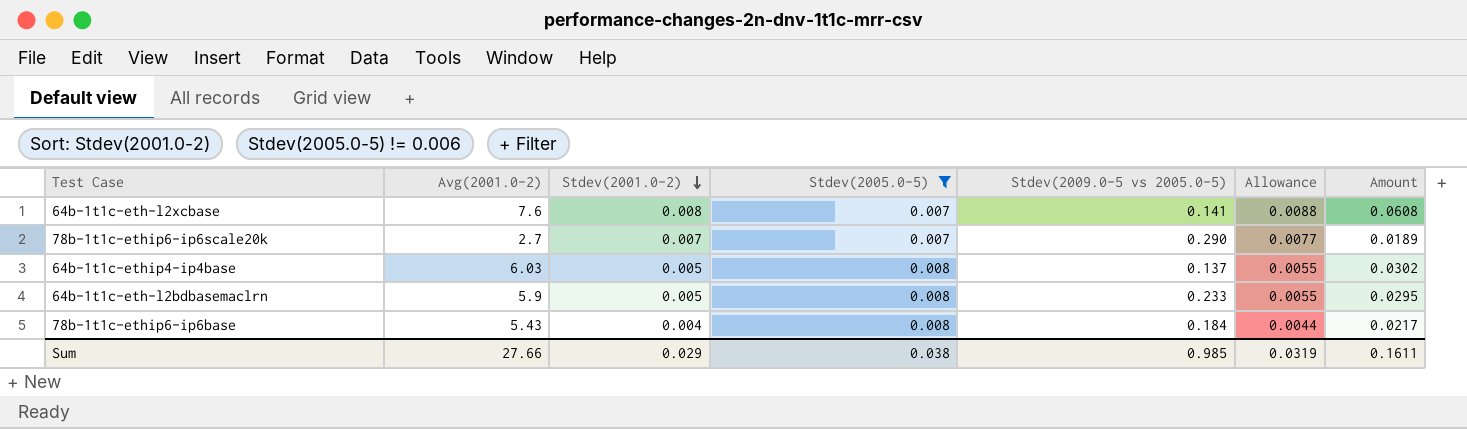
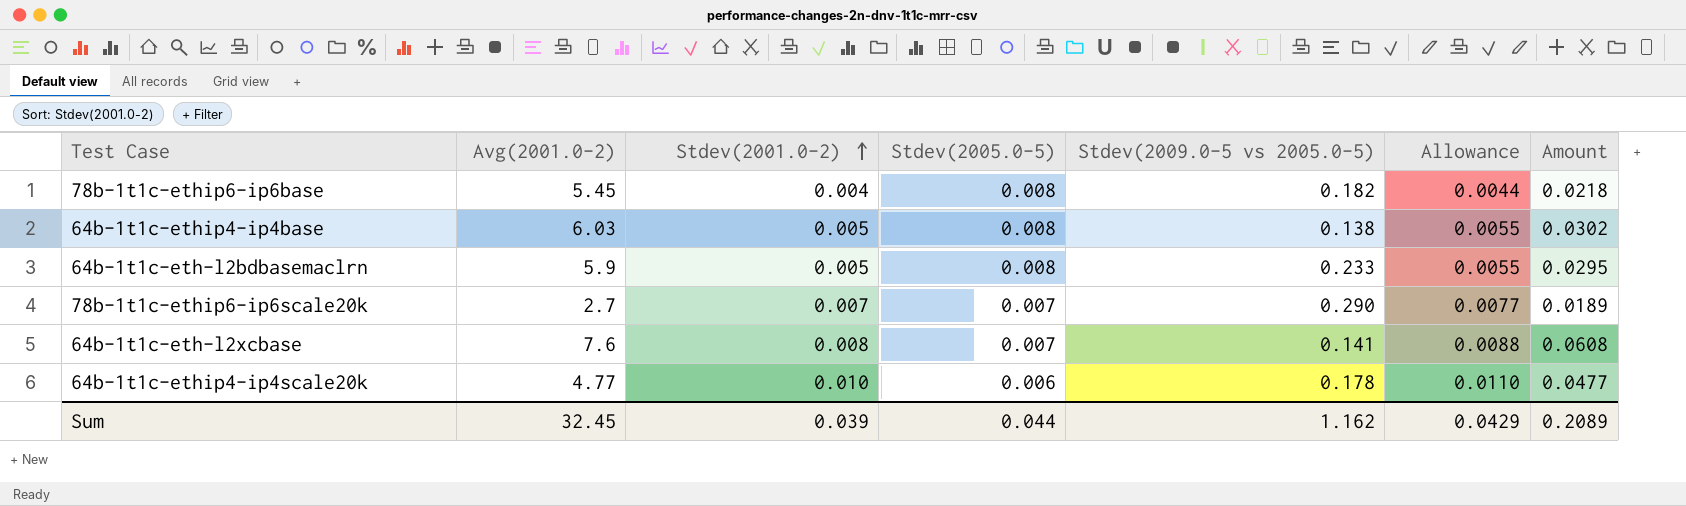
filter: Stdev(2005.0-5) != 0.006 -> none
row order: Stdev(2001.0-2) descending -> Stdev(2001.0-2) ascending
78b-1t1c-ethip6-ip6base | Avg(2001.0-2): 5.43 -> 5.45
78b-1t1c-ethip6-ip6base | Stdev(2009.0-5 vs 2005.0-5): 0.184 -> 0.182
78b-1t1c-ethip6-ip6base | Amount: 0.0217 -> 0.0218
64b-1t1c-ethip4-ip4base | Stdev(2009.0-5 vs 2005.0-5): 0.137 -> 0.138
Sum | Avg(2001.0-2): 27.66 -> 32.45
Sum | Stdev(2001.0-2): 0.029 -> 0.039
Sum | Stdev(2005.0-5): 0.038 -> 0.044
Sum | Stdev(2009.0-5 vs 2005.0-5): 0.985 -> 1.162
Sum | Allowance: 0.0319 -> 0.0429
Sum | Amount: 0.1611 -> 0.2089

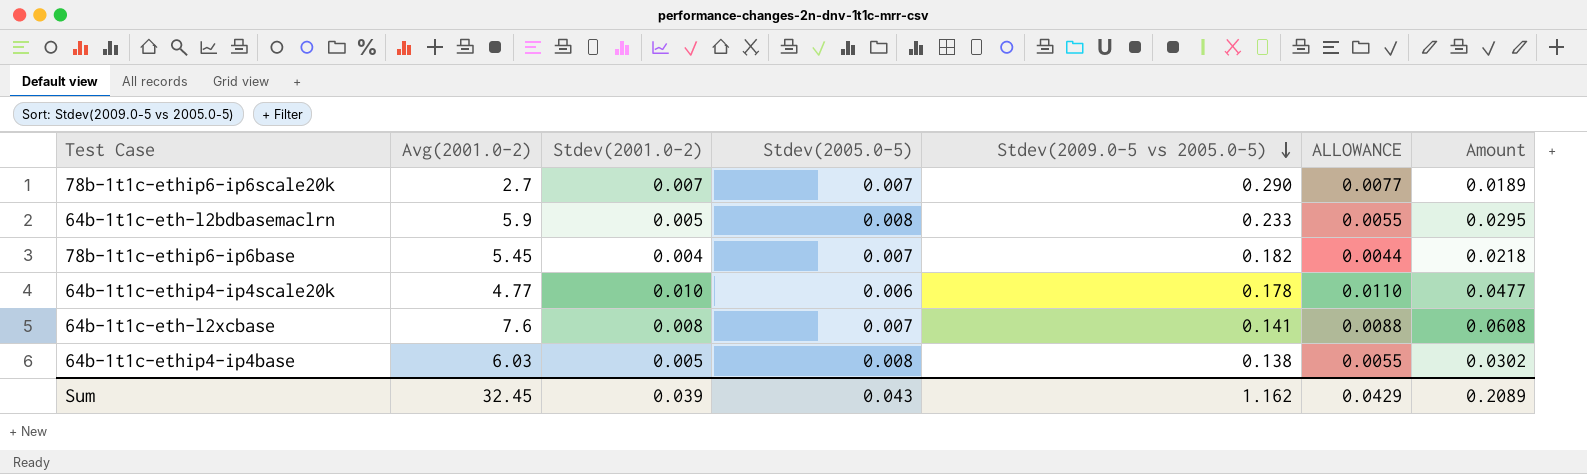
row order: Stdev(2001.0-2) ascending -> Stdev(2009.0-5 vs 2005.0-5) descending
column name: Allowance -> ALLOWANCE
78b-1t1c-ethip6-ip6base | Stdev(2005.0-5): 0.008 -> 0.007
Sum | Stdev(2005.0-5): 0.044 -> 0.043

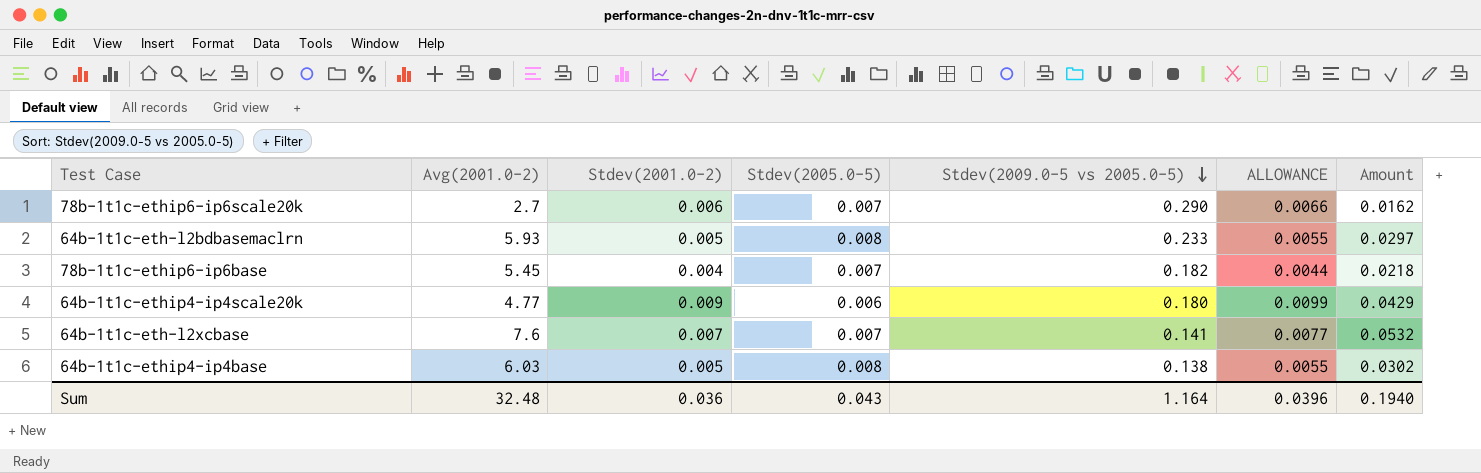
78b-1t1c-ethip6-ip6scale20k | Stdev(2001.0-2): 0.007 -> 0.006
78b-1t1c-ethip6-ip6scale20k | ALLOWANCE: 0.0077 -> 0.0066
78b-1t1c-ethip6-ip6scale20k | Amount: 0.0189 -> 0.0162
64b-1t1c-eth-l2bdbasemaclrn | Avg(2001.0-2): 5.9 -> 5.93
64b-1t1c-eth-l2bdbasemaclrn | Amount: 0.0295 -> 0.0297
64b-1t1c-ethip4-ip4scale20k | Stdev(2001.0-2): 0.010 -> 0.009
64b-1t1c-ethip4-ip4scale20k | Stdev(2009.0-5 vs 2005.0-5): 0.178 -> 0.180
64b-1t1c-ethip4-ip4scale20k | ALLOWANCE: 0.0110 -> 0.0099
64b-1t1c-ethip4-ip4scale20k | Amount: 0.0477 -> 0.0429
64b-1t1c-eth-l2xcbase | Stdev(2001.0-2): 0.008 -> 0.007
64b-1t1c-eth-l2xcbase | ALLOWANCE: 0.0088 -> 0.0077
64b-1t1c-eth-l2xcbase | Amount: 0.0608 -> 0.0532
Sum | Avg(2001.0-2): 32.45 -> 32.48
Sum | Stdev(2001.0-2): 0.039 -> 0.036
Sum | Stdev(2009.0-5 vs 2005.0-5): 1.162 -> 1.164
Sum | ALLOWANCE: 0.0429 -> 0.0396
Sum | Amount: 0.2089 -> 0.1940

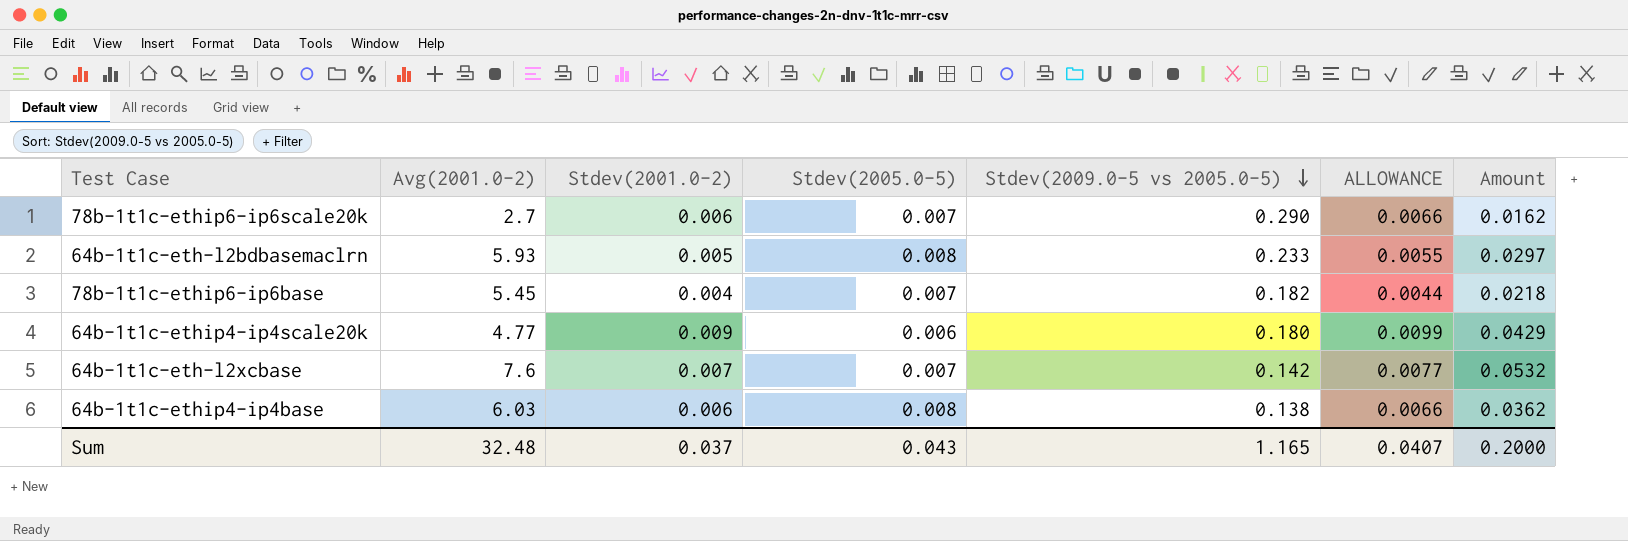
64b-1t1c-eth-l2xcbase | Stdev(2009.0-5 vs 2005.0-5): 0.141 -> 0.142
64b-1t1c-ethip4-ip4base | Stdev(2001.0-2): 0.005 -> 0.006
64b-1t1c-ethip4-ip4base | ALLOWANCE: 0.0055 -> 0.0066
64b-1t1c-ethip4-ip4base | Amount: 0.0302 -> 0.0362
Sum | Stdev(2001.0-2): 0.036 -> 0.037
Sum | Stdev(2009.0-5 vs 2005.0-5): 1.164 -> 1.165
Sum | ALLOWANCE: 0.0396 -> 0.0407
Sum | Amount: 0.1940 -> 0.2000

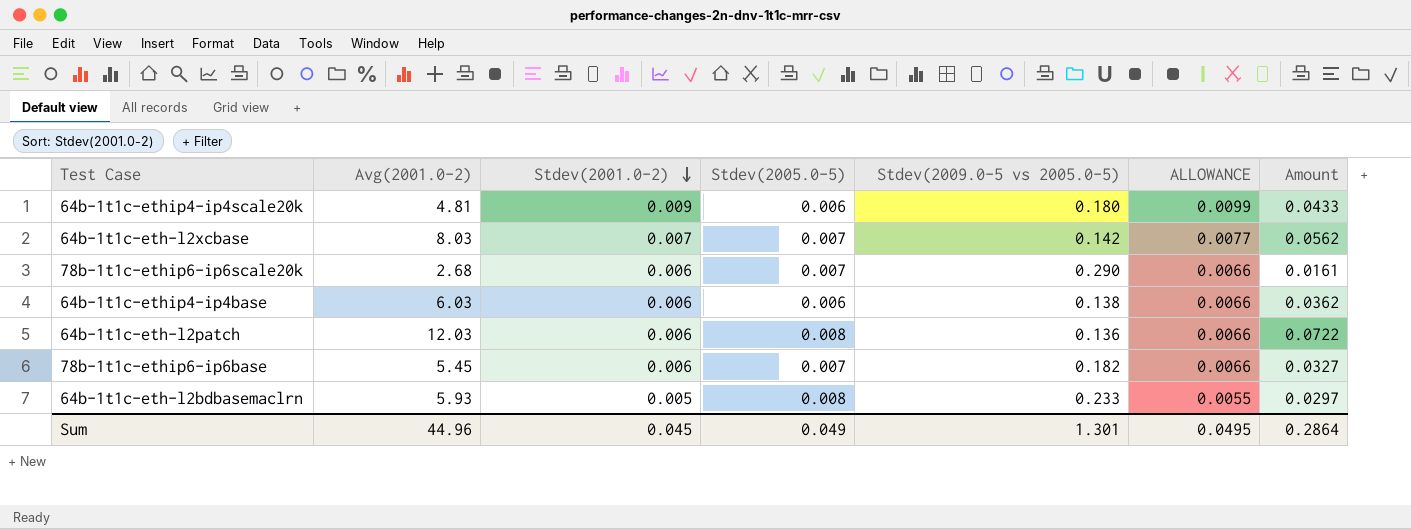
row order: Stdev(2009.0-5 vs 2005.0-5) descending -> Stdev(2001.0-2) descending
64b-1t1c-ethip4-ip4scale20k | Avg(2001.0-2): 4.77 -> 4.81
64b-1t1c-ethip4-ip4scale20k | Amount: 0.0429 -> 0.0433
64b-1t1c-eth-l2xcbase | Avg(2001.0-2): 7.6 -> 8.03
64b-1t1c-eth-l2xcbase | Amount: 0.0532 -> 0.0562
78b-1t1c-ethip6-ip6scale20k | Avg(2001.0-2): 2.7 -> 2.68
78b-1t1c-ethip6-ip6scale20k | Amount: 0.0162 -> 0.0161
64b-1t1c-ethip4-ip4base | Stdev(2005.0-5): 0.008 -> 0.006
row 64b-1t1c-eth-l2patch: none -> 12.03 | 0.006 | 0.008 | 0.136 | 0.0066 | 0.0722
78b-1t1c-ethip6-ip6base | Stdev(2001.0-2): 0.004 -> 0.006
78b-1t1c-ethip6-ip6base | ALLOWANCE: 0.0044 -> 0.0066
78b-1t1c-ethip6-ip6base | Amount: 0.0218 -> 0.0327
Sum | Avg(2001.0-2): 32.48 -> 44.96
Sum | Stdev(2001.0-2): 0.037 -> 0.045
Sum | Stdev(2005.0-5): 0.043 -> 0.049
Sum | Stdev(2009.0-5 vs 2005.0-5): 1.165 -> 1.301
Sum | ALLOWANCE: 0.0407 -> 0.0495
Sum | Amount: 0.2000 -> 0.2864

